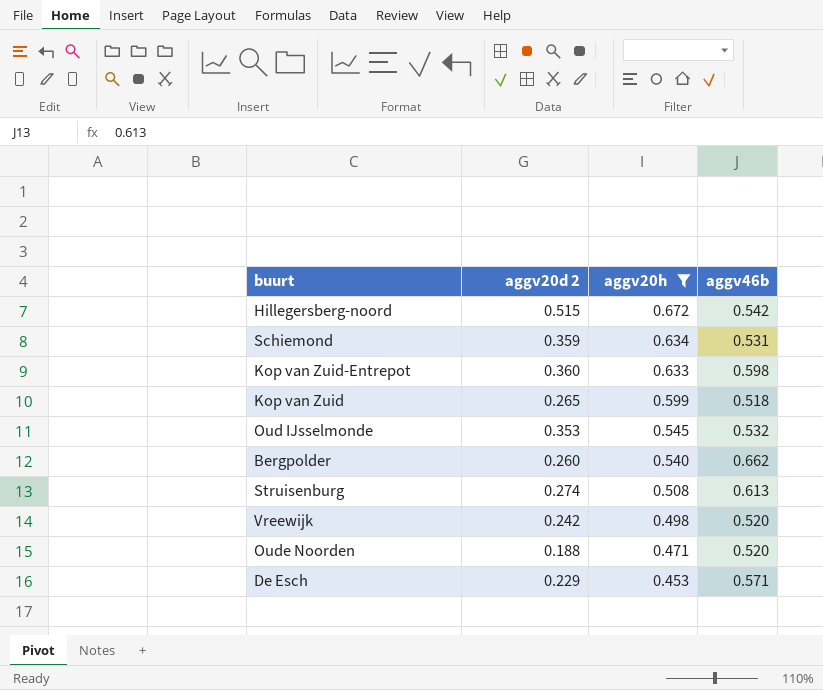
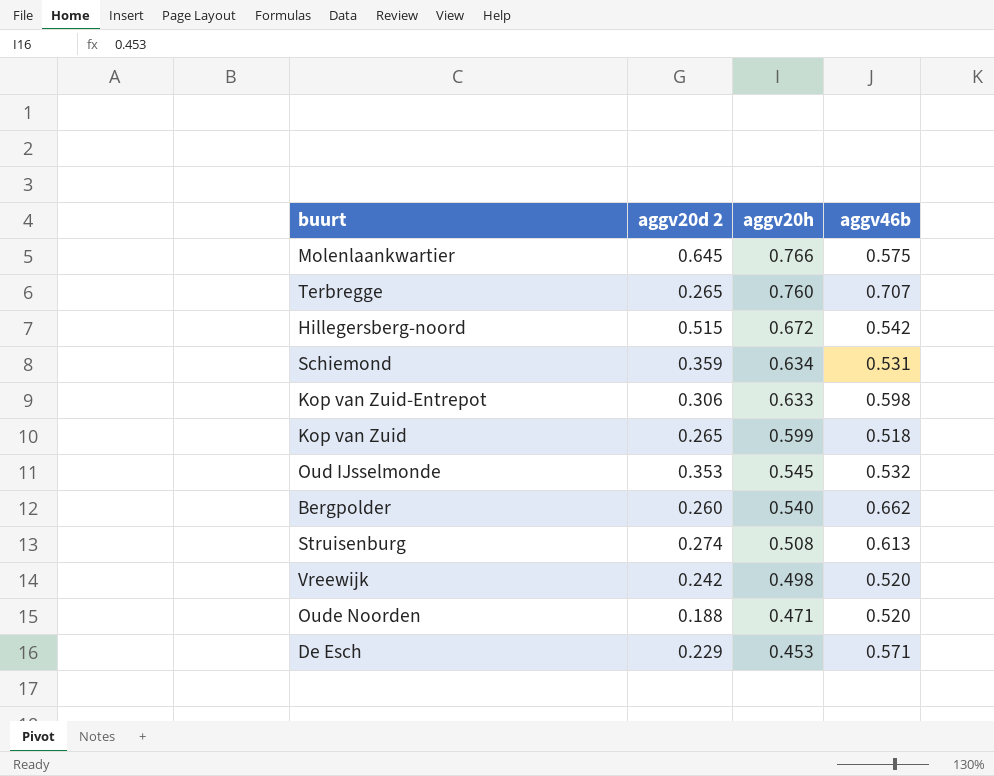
filter: aggv20h <= 0.672 -> none
Kop van Zuid-Entrepot | aggv20d 2: 0.360 -> 0.306

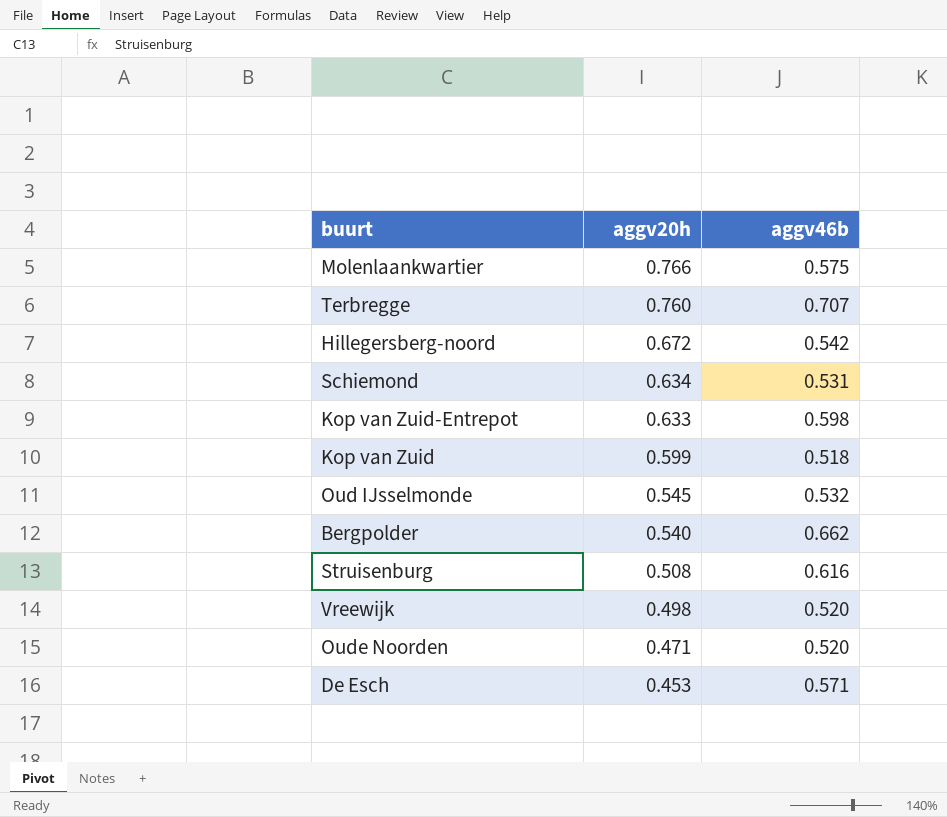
column aggv20d 2 | position: 2 -> none
Struisenburg | aggv46b: 0.613 -> 0.616

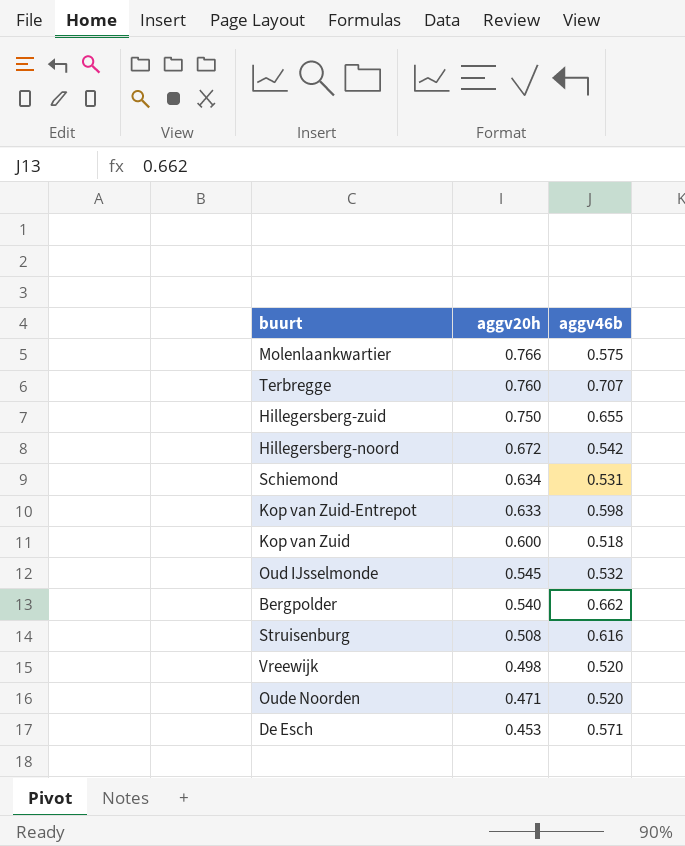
row Hillegersberg-zuid: none -> 0.750 | 0.655
Kop van Zuid | aggv20h: 0.599 -> 0.600

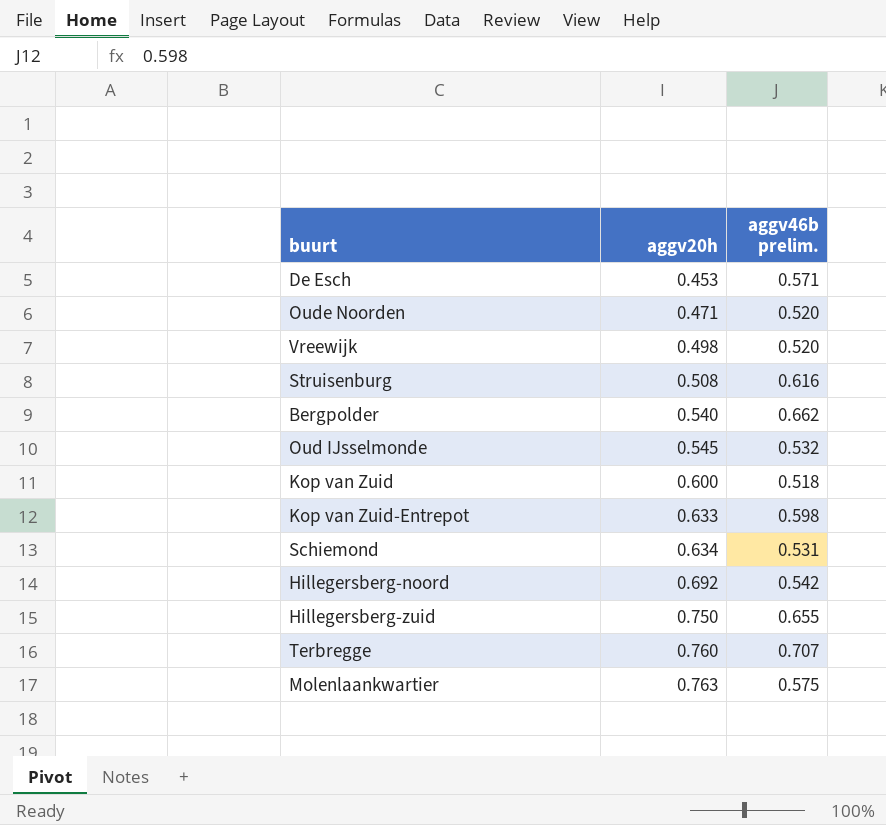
row order: aggv20h descending -> aggv20h ascending
column name: aggv46b -> aggv46b prelim.
Hillegersberg-noord | aggv20h: 0.672 -> 0.692
Molenlaankwartier | aggv20h: 0.766 -> 0.763

